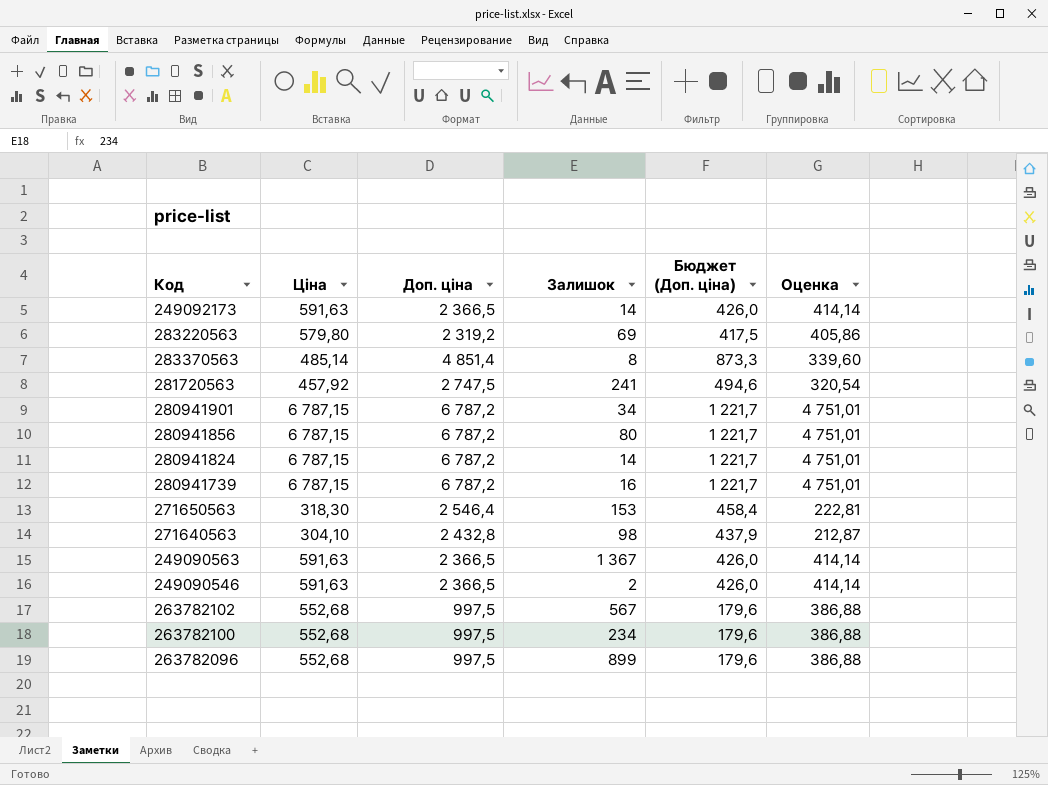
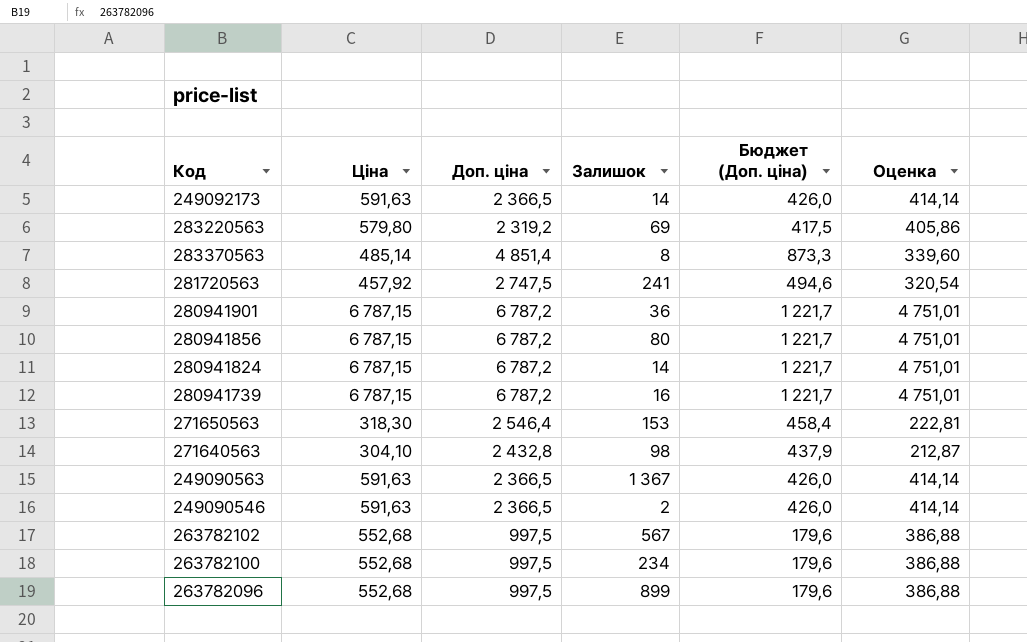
280941901 | Залишок: 34 -> 36

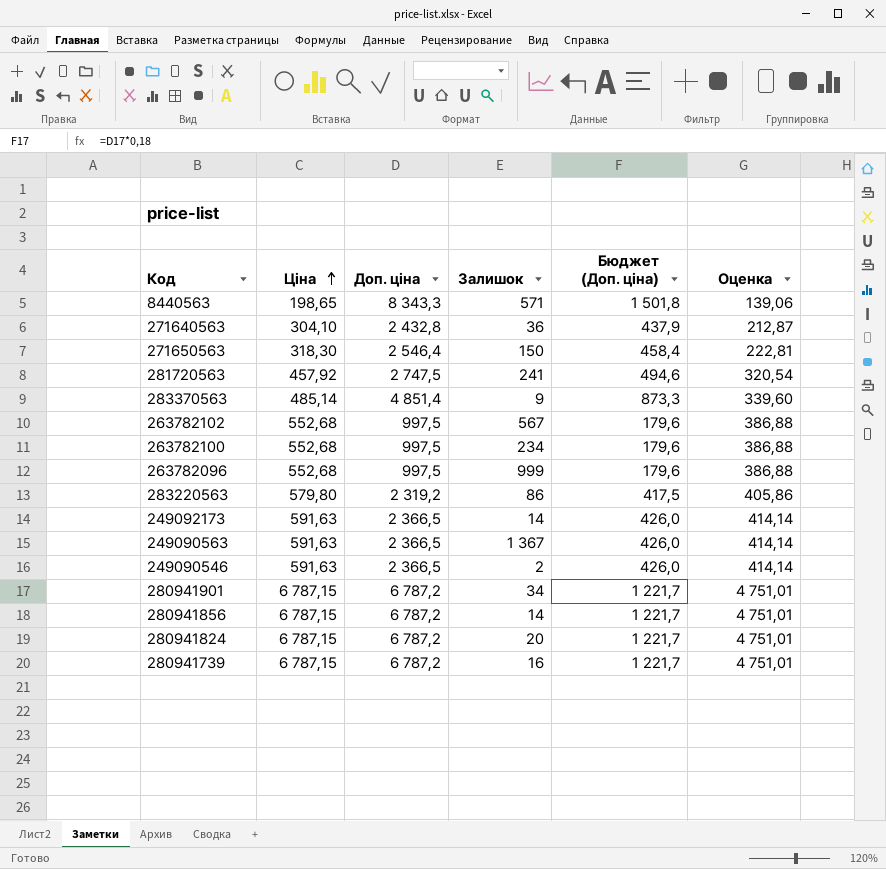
row order: none -> Ціна ascending
row 8440563: none -> 198,65 | 8 343,3 | 571 | 1 501,8 | 139,06
271640563 | Залишок: 98 -> 36
271650563 | Залишок: 153 -> 150
283370563 | Залишок: 8 -> 9
263782096 | Залишок: 899 -> 999
283220563 | Залишок: 69 -> 86
280941901 | Залишок: 36 -> 34
280941856 | Залишок: 80 -> 14
280941824 | Залишок: 14 -> 20

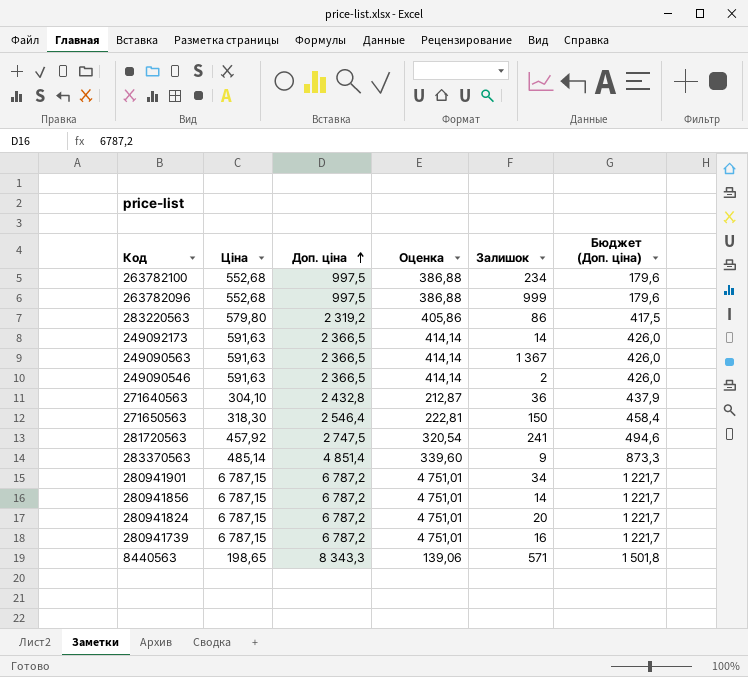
row order: Ціна ascending -> Доп. ціна ascending
column Оценка | position: 6 -> 4
row 263782102: 552,68 | 997,5 | 567 | 179,6 | 386,88 -> none

